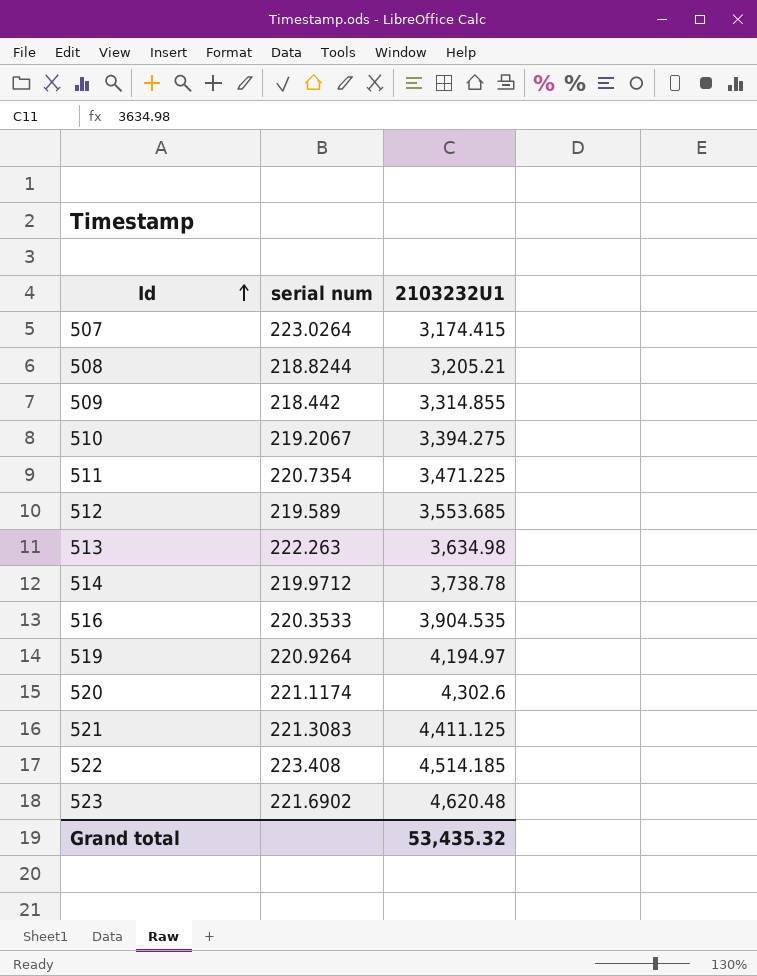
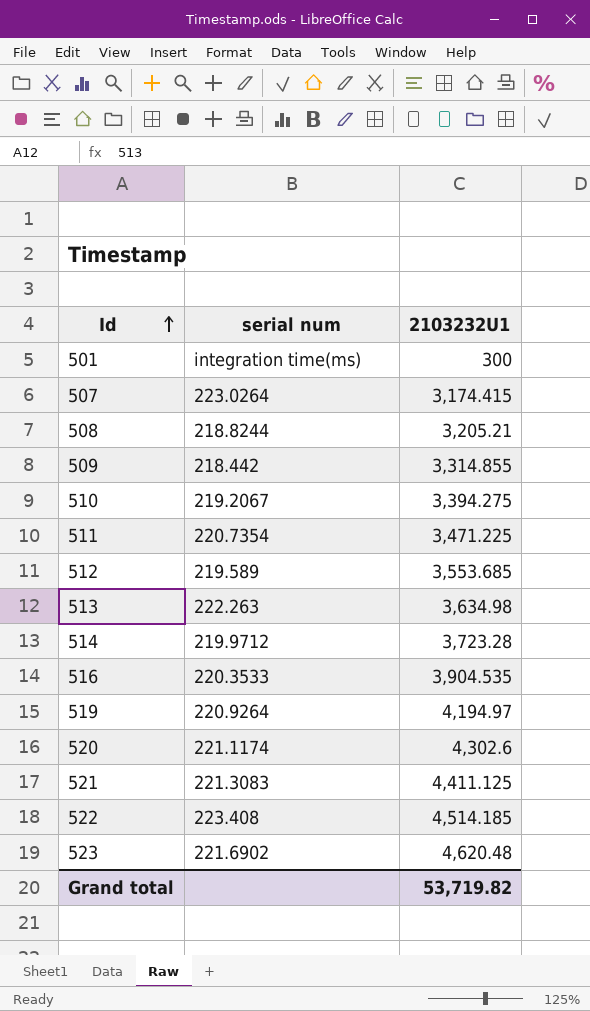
row 501: none -> integration time(ms) | 300
514 | 2103232U1: 3,738.78 -> 3,723.28
Grand total | 2103232U1: 53,435.32 -> 53,719.82

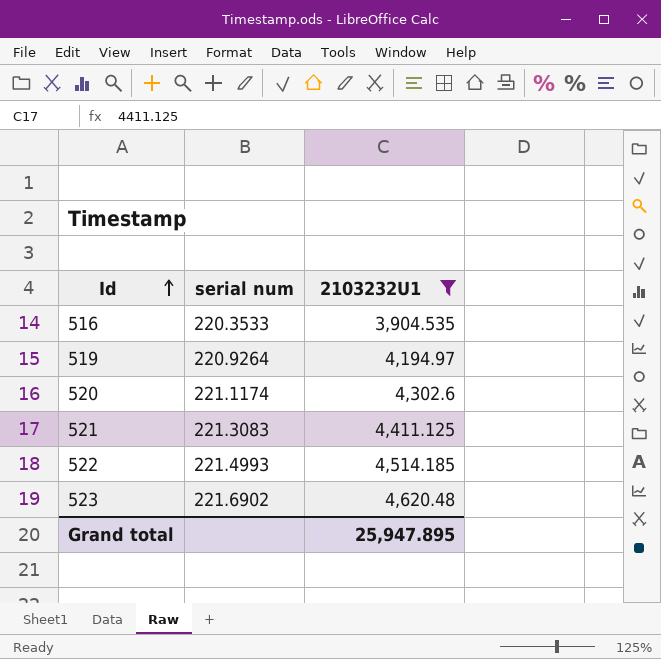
filter: none -> 2103232U1 >= 3,904.535
522 | serial num: 223.408 -> 221.4993
Grand total | 2103232U1: 53,719.82 -> 25,947.895

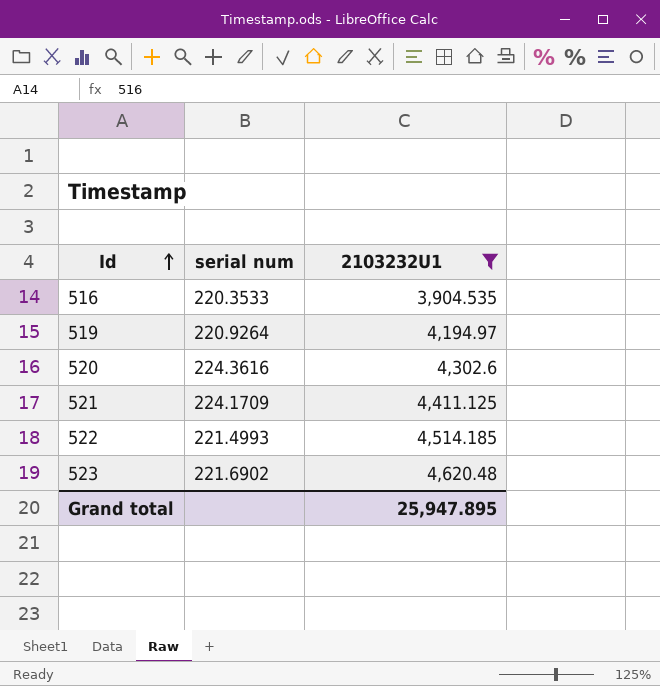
520 | serial num: 221.1174 -> 224.3616
521 | serial num: 221.3083 -> 224.1709

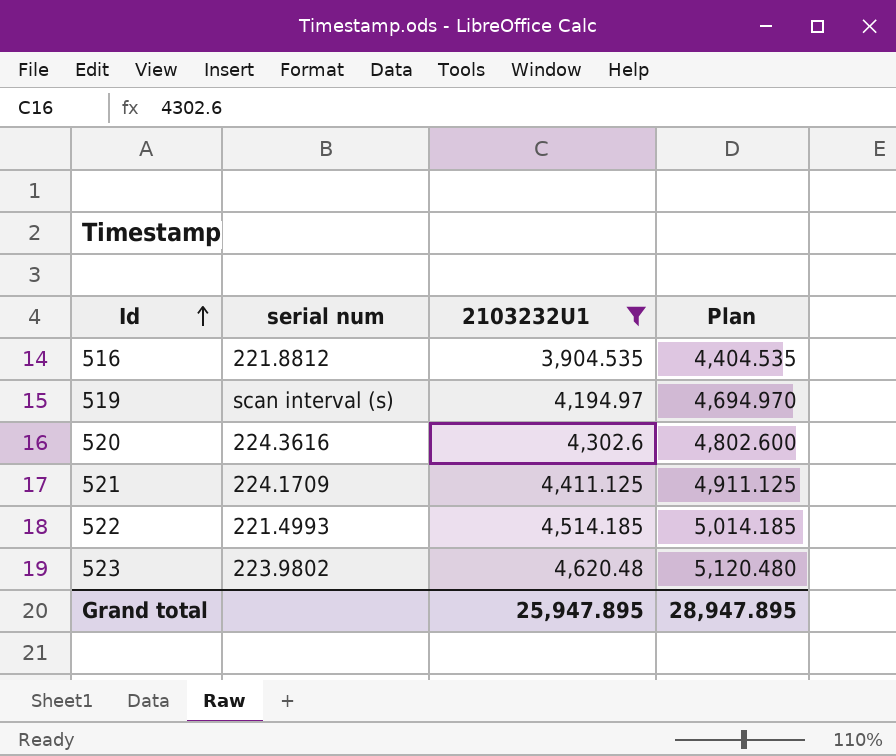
column Plan | formula: none -> [2103232U1] + 500
516 | serial num: 220.3533 -> 221.8812
519 | serial num: 220.9264 -> scan interval (s)
523 | serial num: 221.6902 -> 223.9802

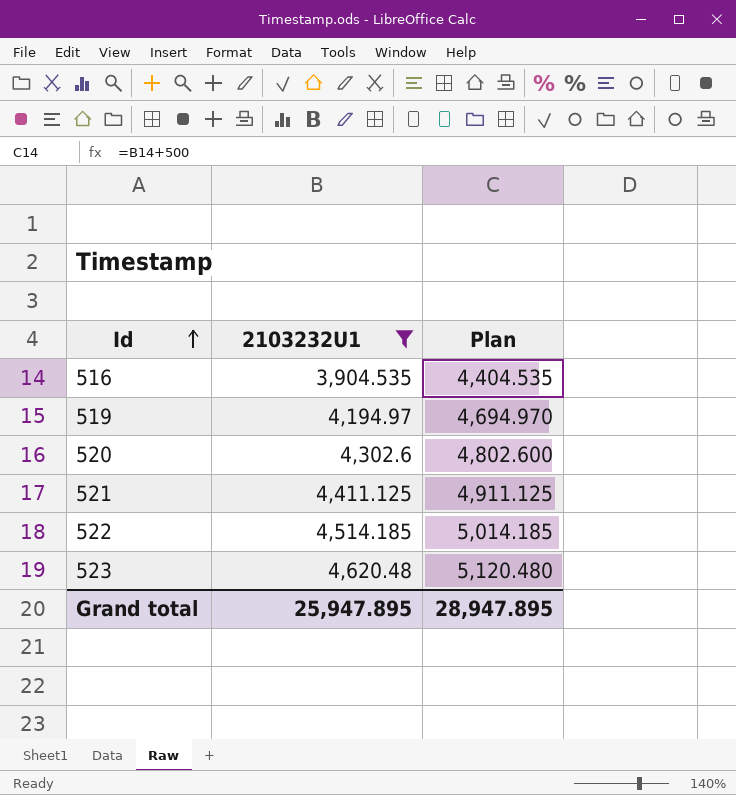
column serial num | position: 2 -> none

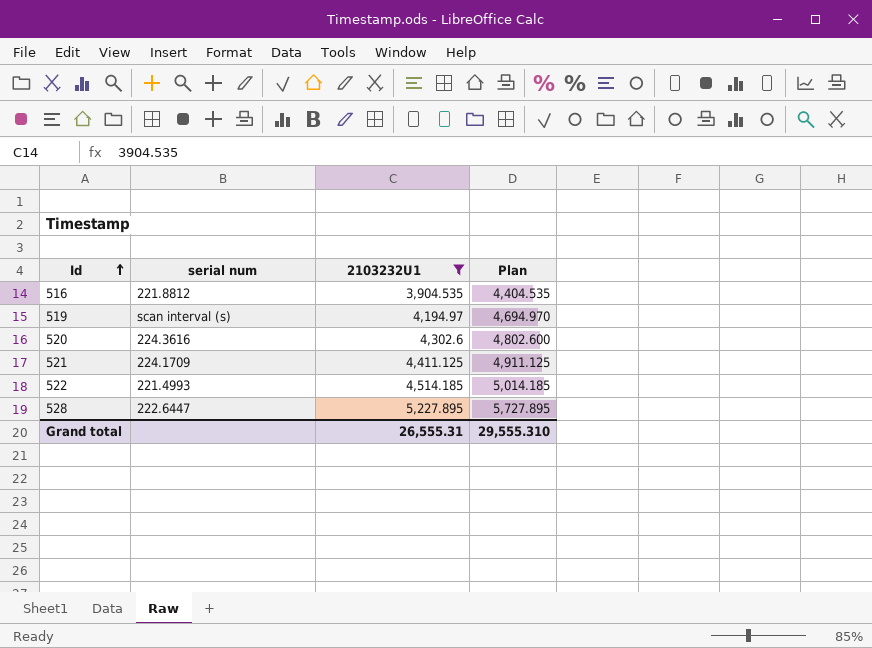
column serial num | position: none -> 2
row 523: 4,620.48 | 5,120.480 -> none
row 528: none -> 222.6447 | 5,227.895 | 5,727.895
Grand total | 2103232U1: 25,947.895 -> 26,555.31
Grand total | Plan: 28,947.895 -> 29,555.310

